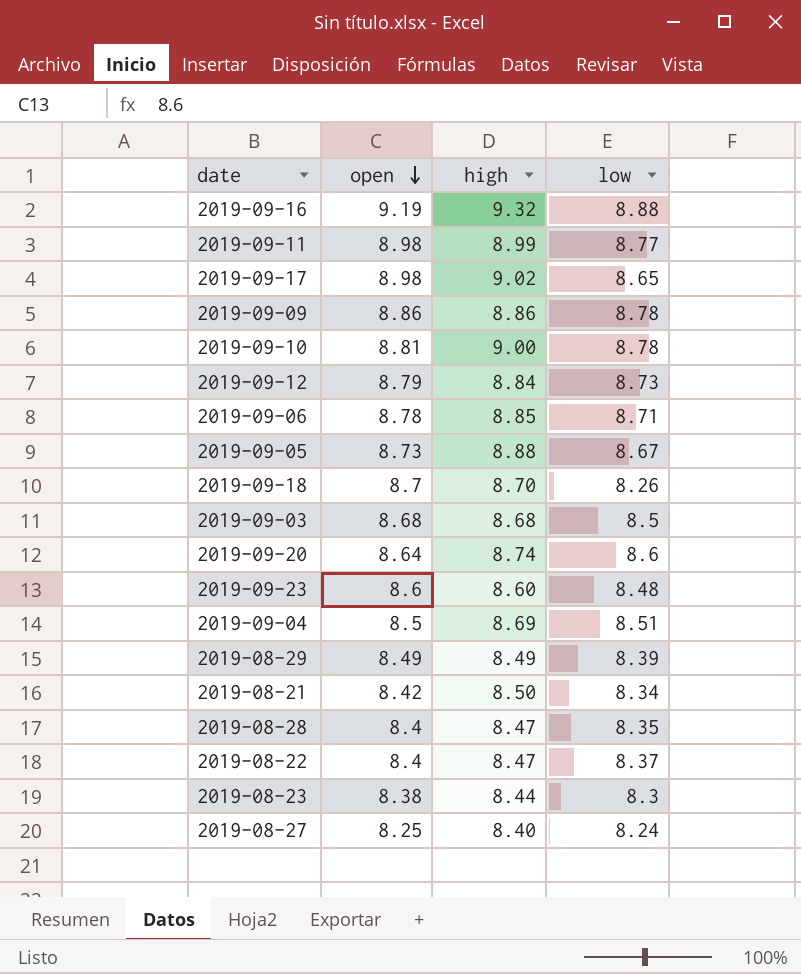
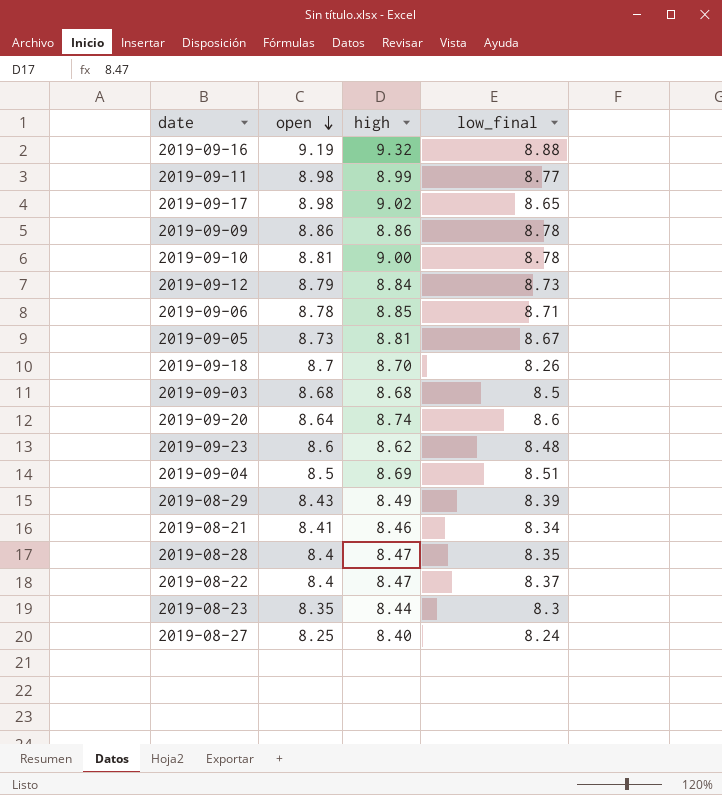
column name: low -> low_final
2019-09-05 | high: 8.88 -> 8.81
2019-09-23 | high: 8.60 -> 8.62
2019-08-29 | open: 8.49 -> 8.43
2019-08-21 | open: 8.42 -> 8.41
2019-08-21 | high: 8.50 -> 8.46
2019-08-23 | open: 8.38 -> 8.35

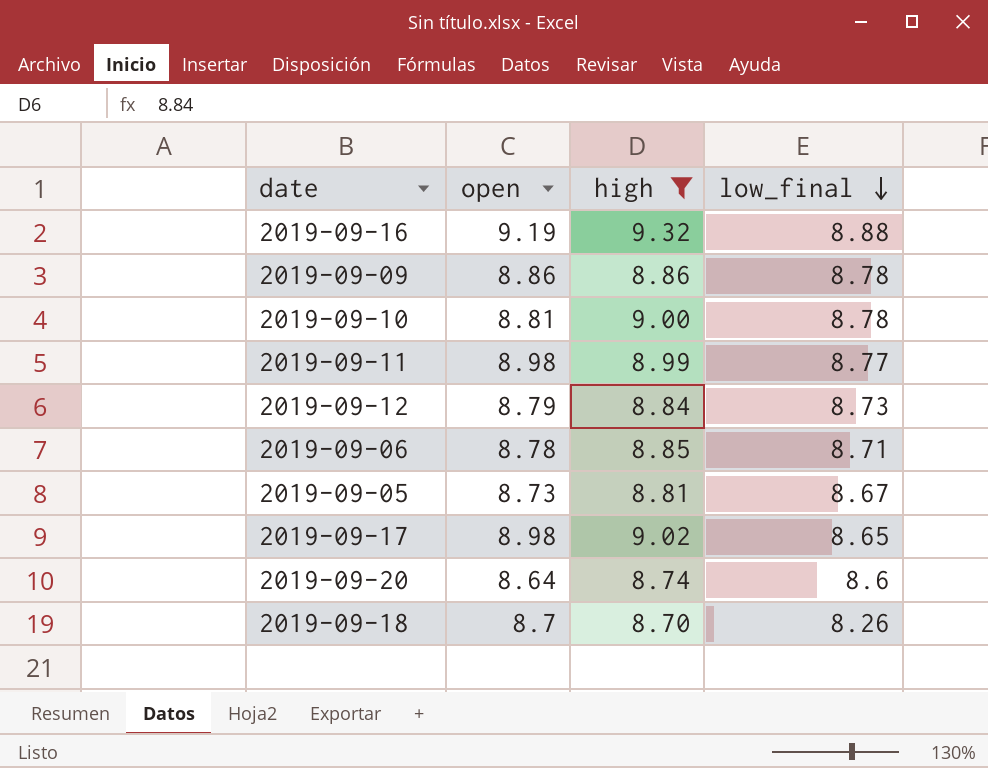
filter: none -> high >= 8.70
row order: open descending -> low_final descending

